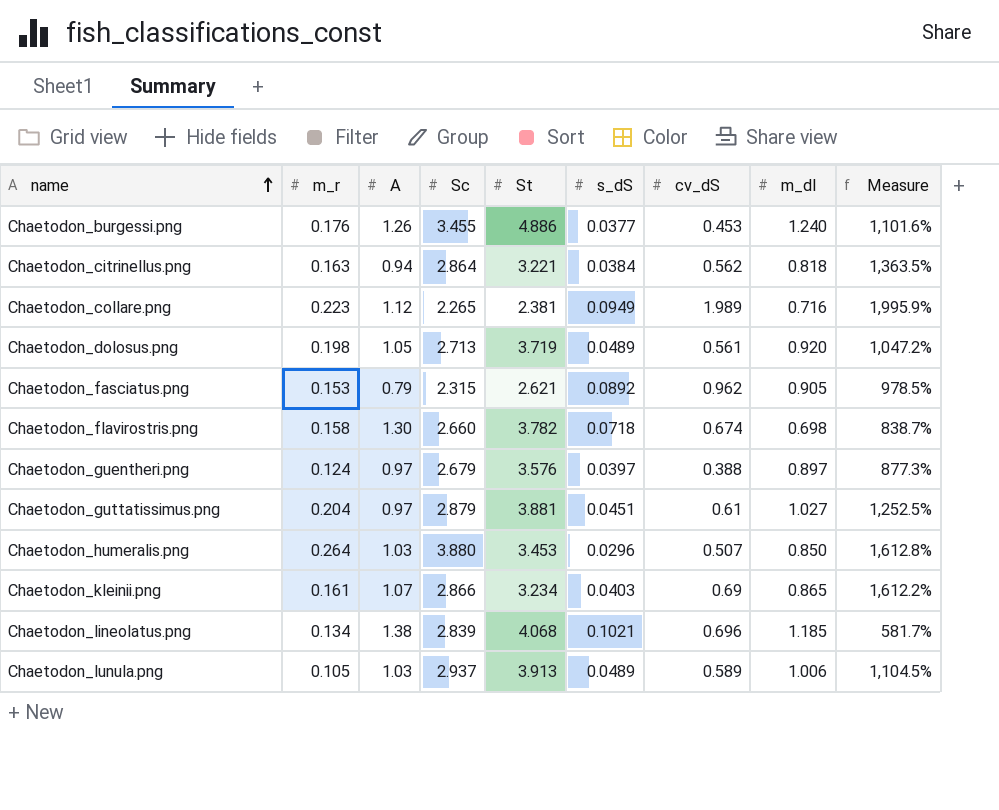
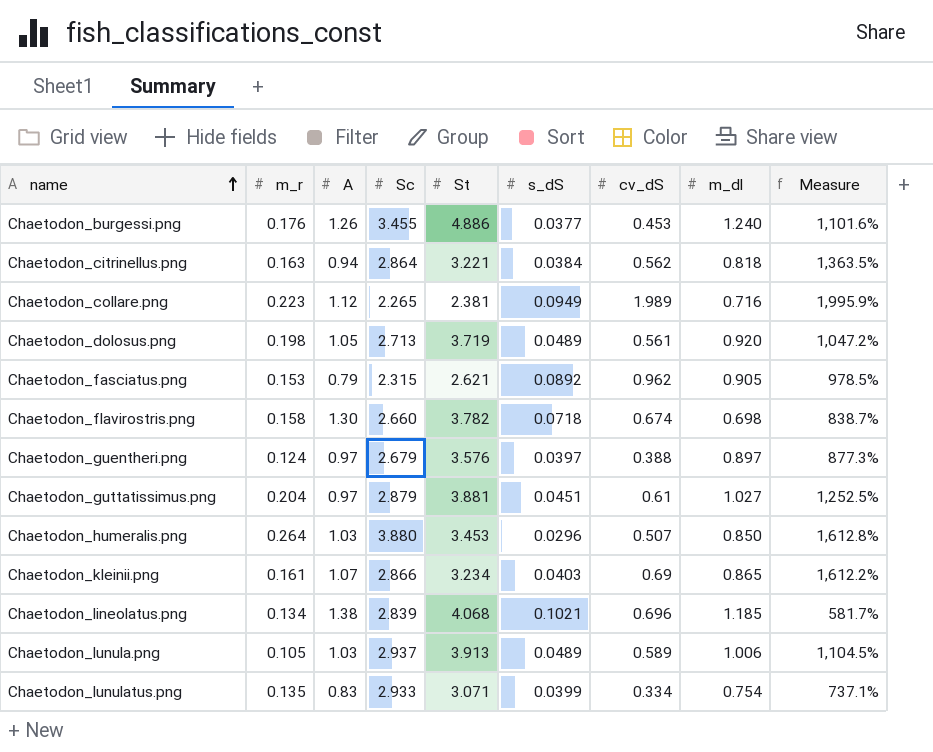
row Chaetodon_lunulatus.png: none -> 0.135 | 0.83 | 2.933 | 3.071 | 0.0399 | 0.334 | 0.754 | 737.1%

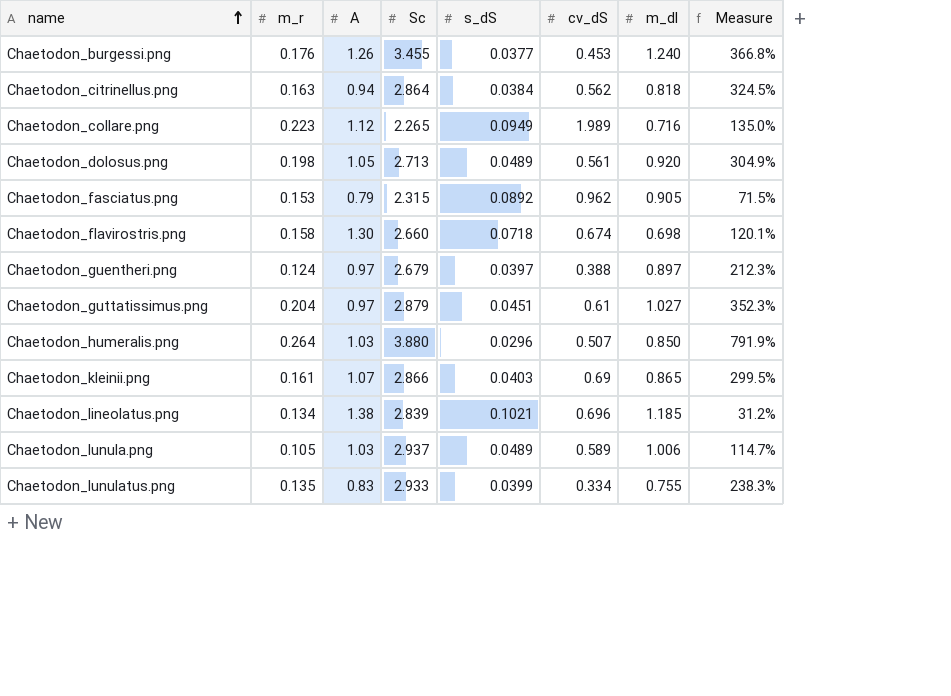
column St | position: 5 -> none
column Measure | formula: ([cv_dS] - [s_dS]) / [s_dS] -> ([m_r] - [s_dS]) / [s_dS]
Chaetodon_lunulatus.png | m_dl: 0.754 -> 0.755

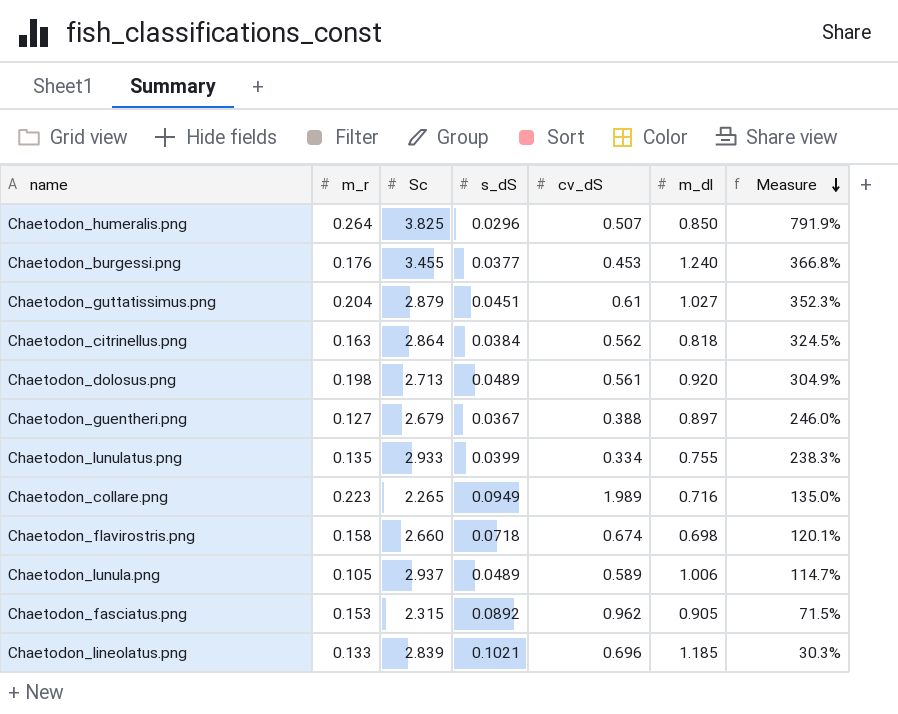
row order: name ascending -> Measure descending
column A | position: 3 -> none
row Chaetodon_kleinii.png: 0.161 | 1.07 | 2.866 | 0.0403 | 0.69 | 0.865 | 299.5% -> none
Chaetodon_humeralis.png | Sc: 3.880 -> 3.825
Chaetodon_guentheri.png | m_r: 0.124 -> 0.127
Chaetodon_guentheri.png | s_dS: 0.0397 -> 0.0367
Chaetodon_guentheri.png | Measure: 212.3% -> 246.0%
Chaetodon_lineolatus.png | m_r: 0.134 -> 0.133
Chaetodon_lineolatus.png | Measure: 31.2% -> 30.3%

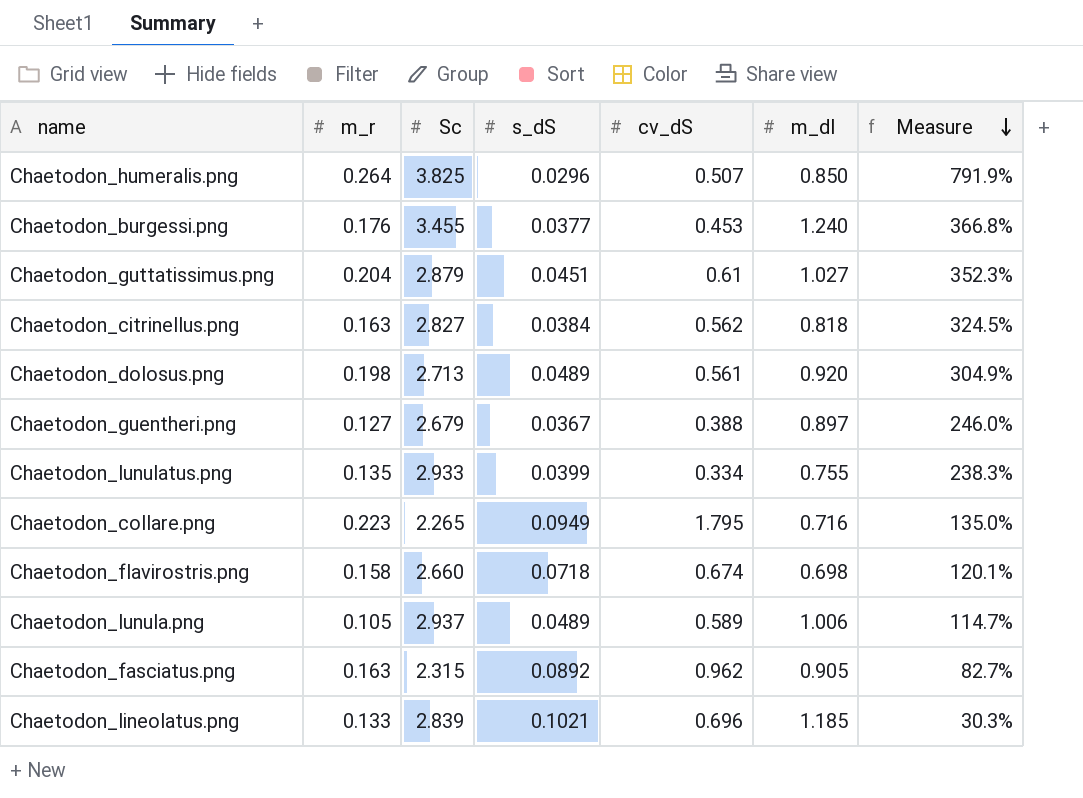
Chaetodon_citrinellus.png | Sc: 2.864 -> 2.827
Chaetodon_collare.png | cv_dS: 1.989 -> 1.795
Chaetodon_fasciatus.png | m_r: 0.153 -> 0.163
Chaetodon_fasciatus.png | Measure: 71.5% -> 82.7%

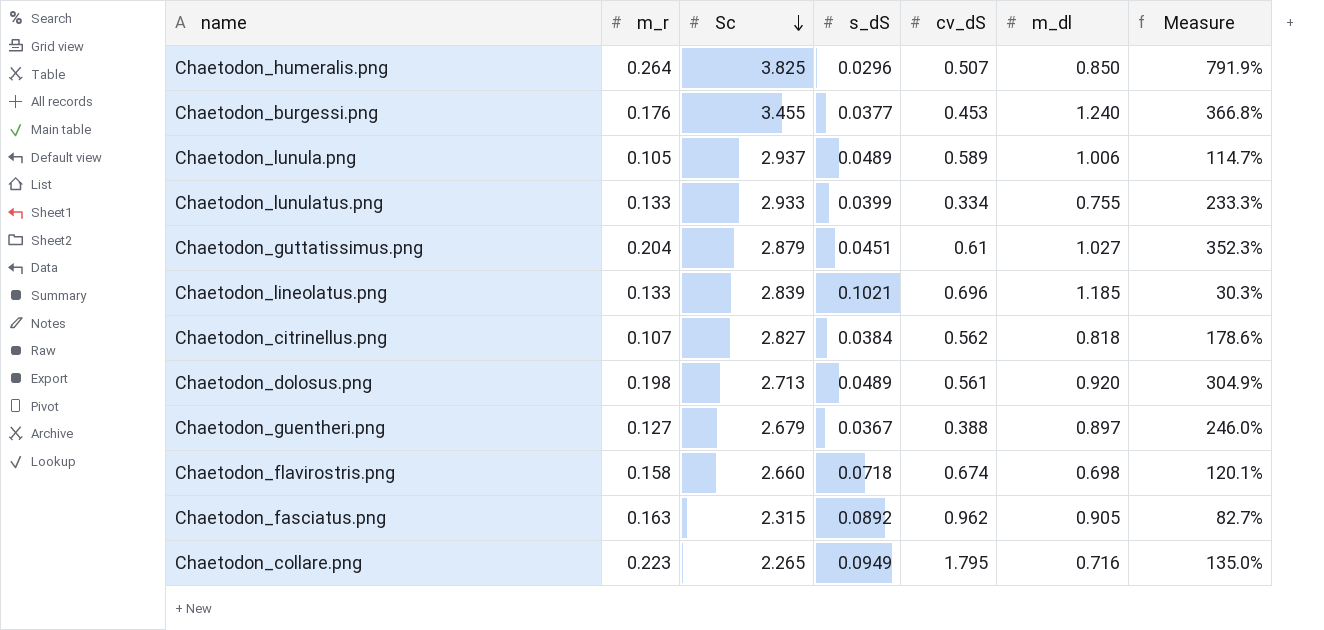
row order: Measure descending -> Sc descending
Chaetodon_lunulatus.png | m_r: 0.135 -> 0.133
Chaetodon_lunulatus.png | Measure: 238.3% -> 233.3%
Chaetodon_citrinellus.png | m_r: 0.163 -> 0.107
Chaetodon_citrinellus.png | Measure: 324.5% -> 178.6%

